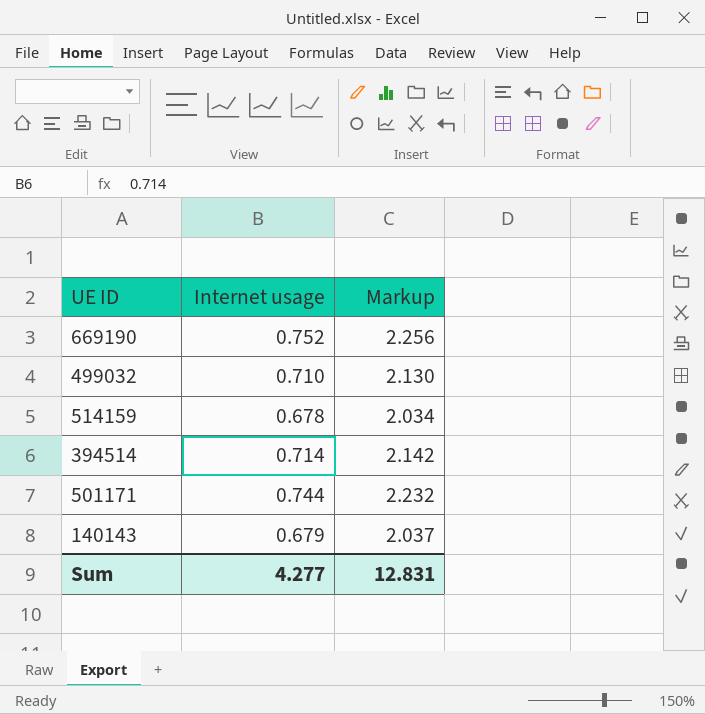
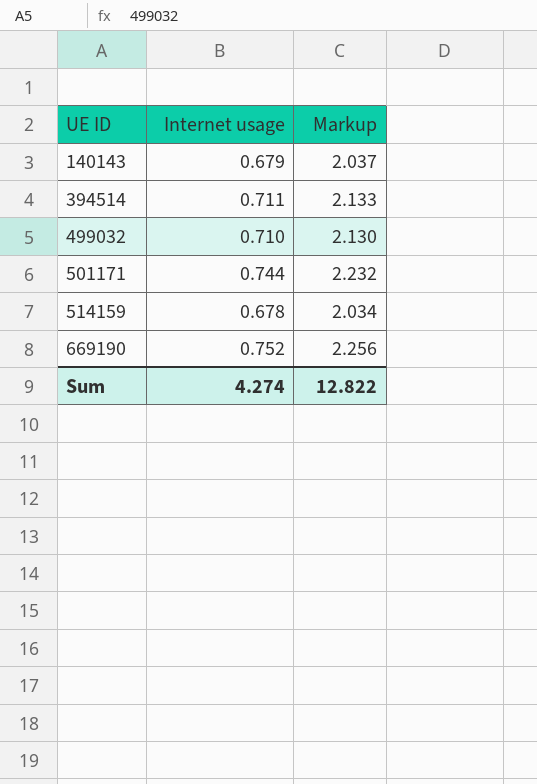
row order: none -> UE ID ascending
394514 | Internet usage: 0.714 -> 0.711
394514 | Markup: 2.142 -> 2.133
Sum | Internet usage: 4.277 -> 4.274
Sum | Markup: 12.831 -> 12.822

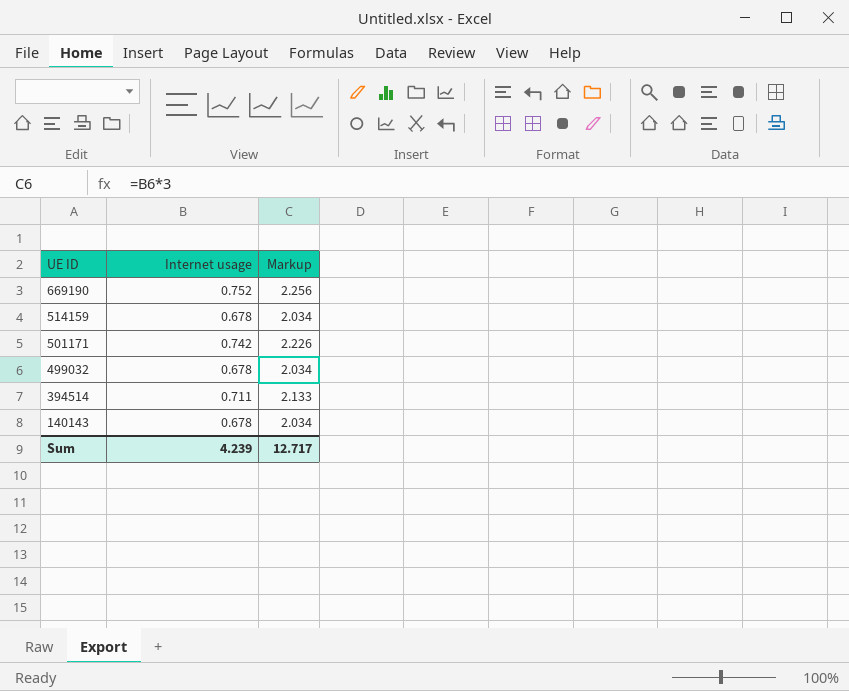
row order: UE ID ascending -> UE ID descending
501171 | Internet usage: 0.744 -> 0.742
501171 | Markup: 2.232 -> 2.226
499032 | Internet usage: 0.710 -> 0.678
499032 | Markup: 2.130 -> 2.034
140143 | Internet usage: 0.679 -> 0.678
140143 | Markup: 2.037 -> 2.034
Sum | Internet usage: 4.274 -> 4.239
Sum | Markup: 12.822 -> 12.717

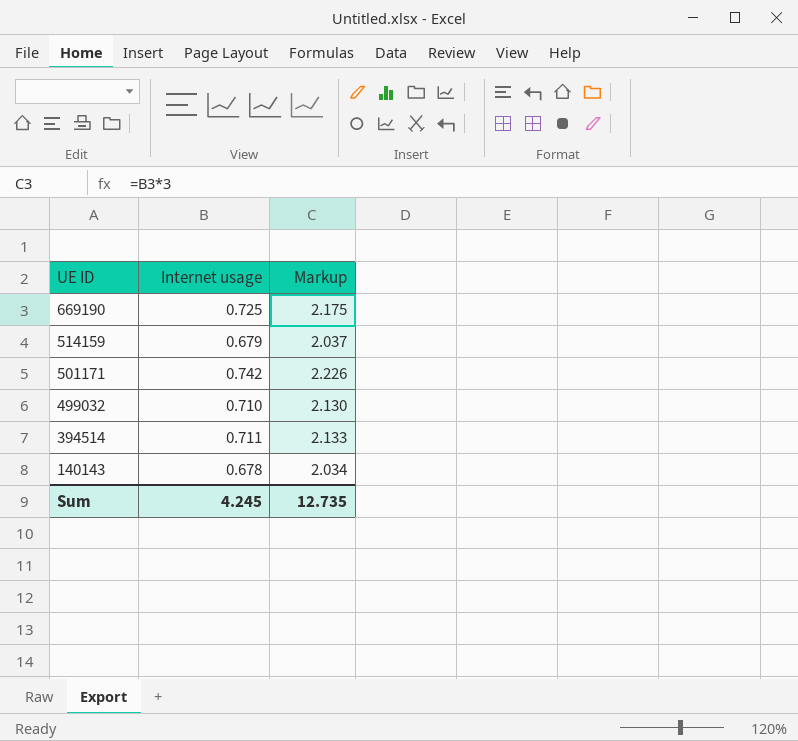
669190 | Internet usage: 0.752 -> 0.725
669190 | Markup: 2.256 -> 2.175
514159 | Internet usage: 0.678 -> 0.679
514159 | Markup: 2.034 -> 2.037
499032 | Internet usage: 0.678 -> 0.710
499032 | Markup: 2.034 -> 2.130
Sum | Internet usage: 4.239 -> 4.245
Sum | Markup: 12.717 -> 12.735

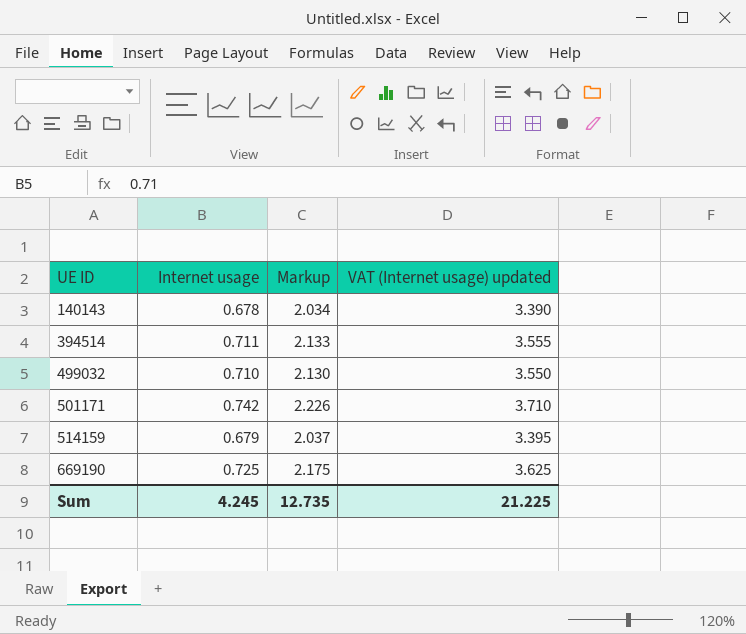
row order: UE ID descending -> UE ID ascending
column VAT (Internet usage) updated | formula: none -> [Internet usage] * 5

